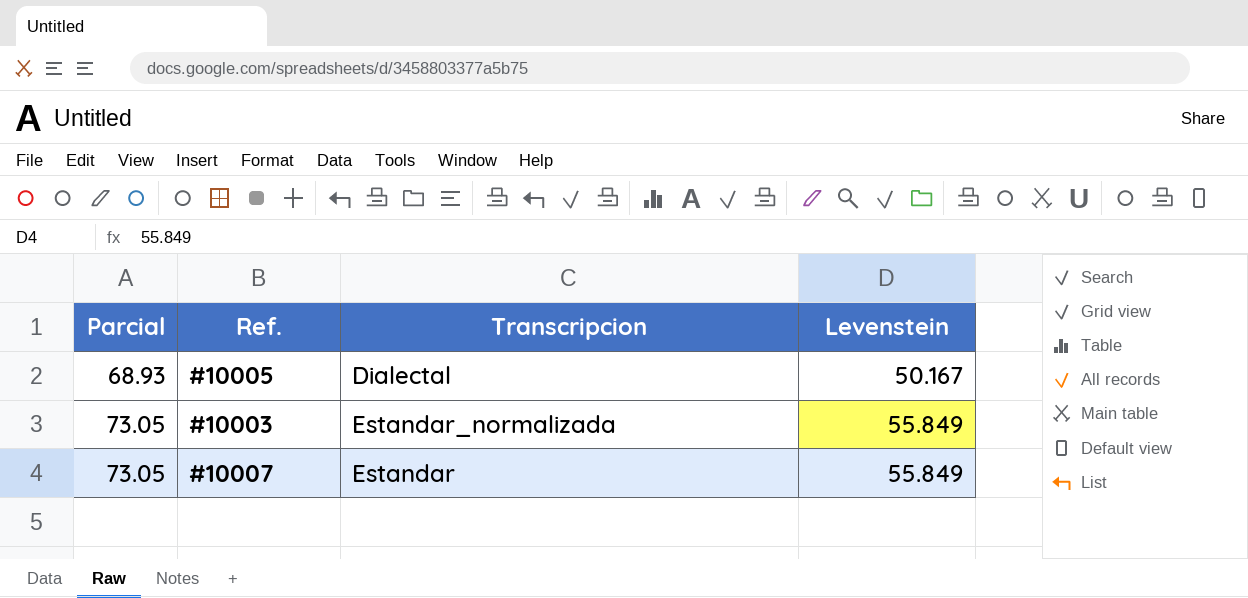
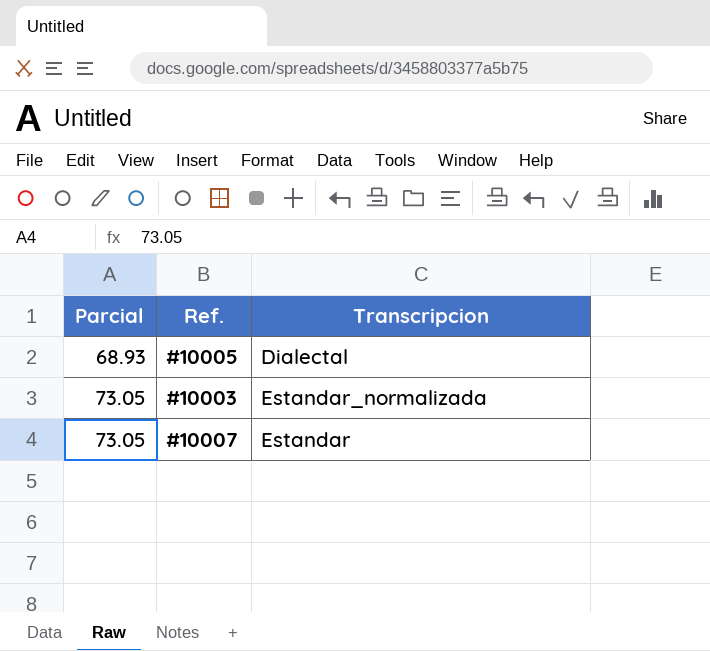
column Levenstein | position: 4 -> none

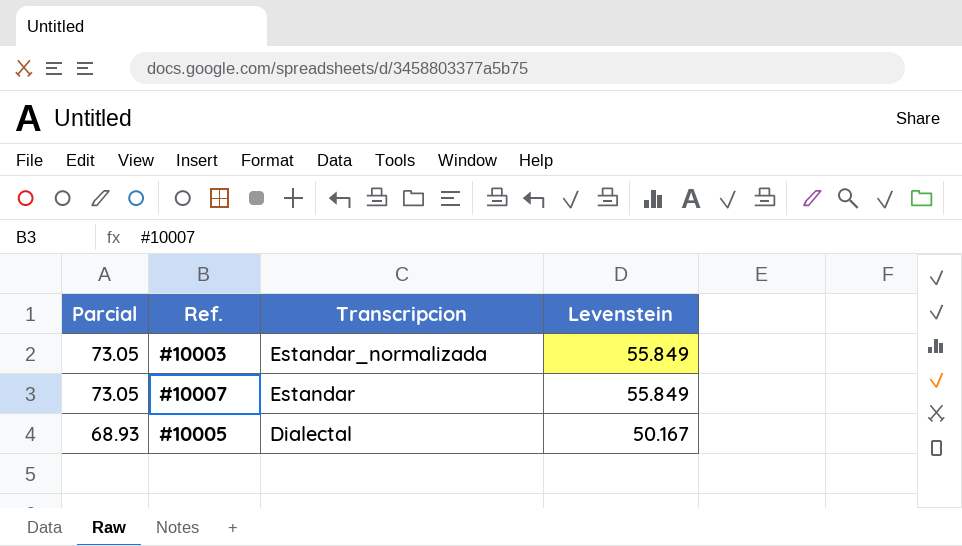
row order: Parcial ascending -> Parcial descending
column Levenstein | position: none -> 4

